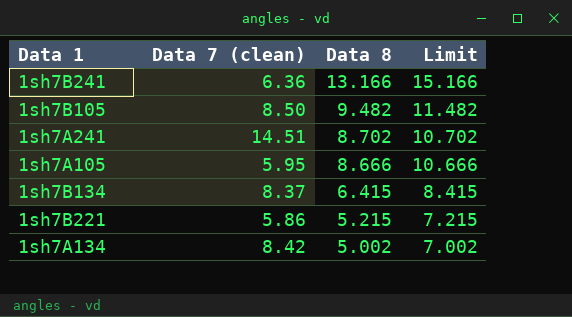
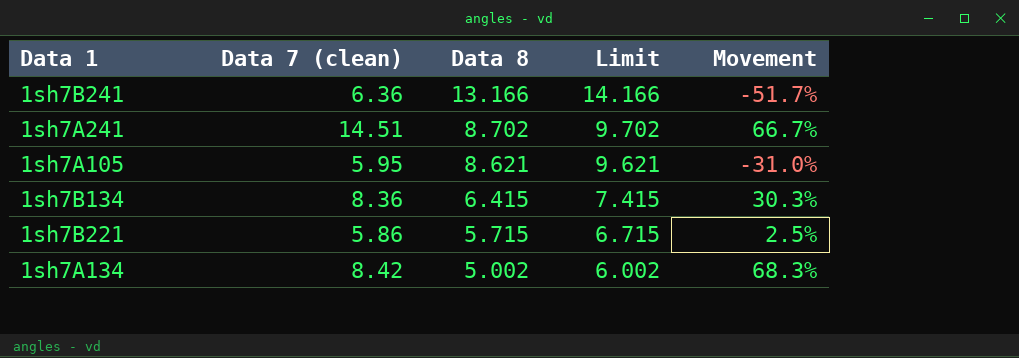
column Limit | formula: [Data 8] + 2 -> [Data 8] + 1
column Movement | formula: none -> ([Data 7 (clean)] - [Data 8]) / [Data 8]
row 1sh7B105: 8.50 | 9.482 | 11.482 -> none
1sh7A105 | Data 8: 8.666 -> 8.621
1sh7B134 | Data 7 (clean): 8.37 -> 8.36
1sh7B221 | Data 8: 5.215 -> 5.715

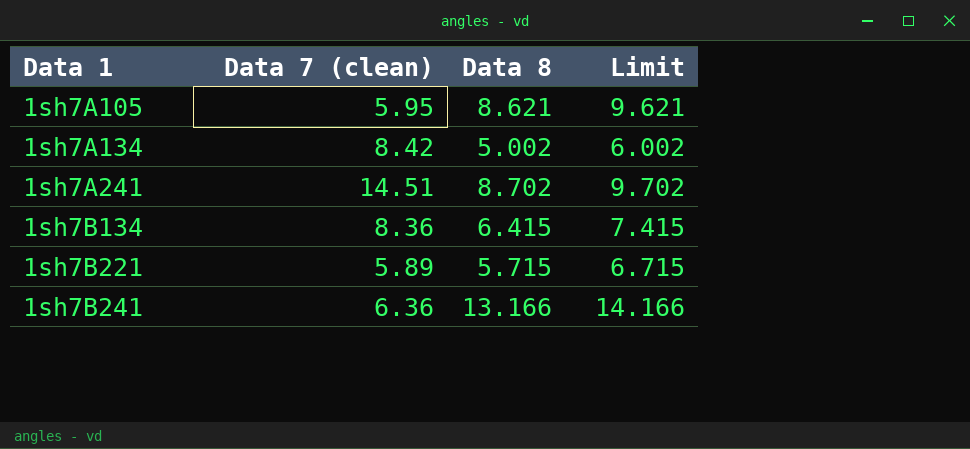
row order: Data 8 descending -> Data 1 ascending
column Movement | formula: ([Data 7 (clean)] - [Data 8]) / [Data 8] -> none
1sh7B221 | Data 7 (clean): 5.86 -> 5.89

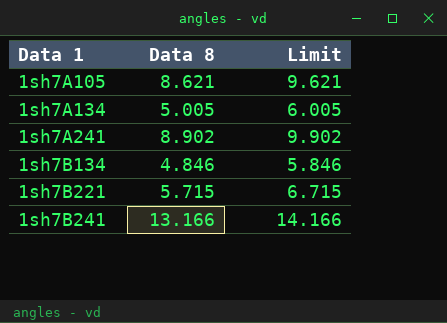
column Data 7 (clean) | position: 2 -> none
1sh7A134 | Data 8: 5.002 -> 5.005
1sh7A134 | Limit: 6.002 -> 6.005
1sh7A241 | Data 8: 8.702 -> 8.902
1sh7A241 | Limit: 9.702 -> 9.902
1sh7B134 | Data 8: 6.415 -> 4.846
1sh7B134 | Limit: 7.415 -> 5.846

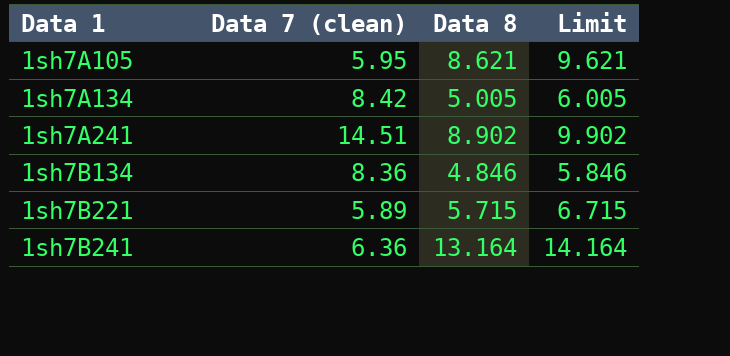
column Data 7 (clean) | position: none -> 2
1sh7B241 | Data 8: 13.166 -> 13.164
1sh7B241 | Limit: 14.166 -> 14.164

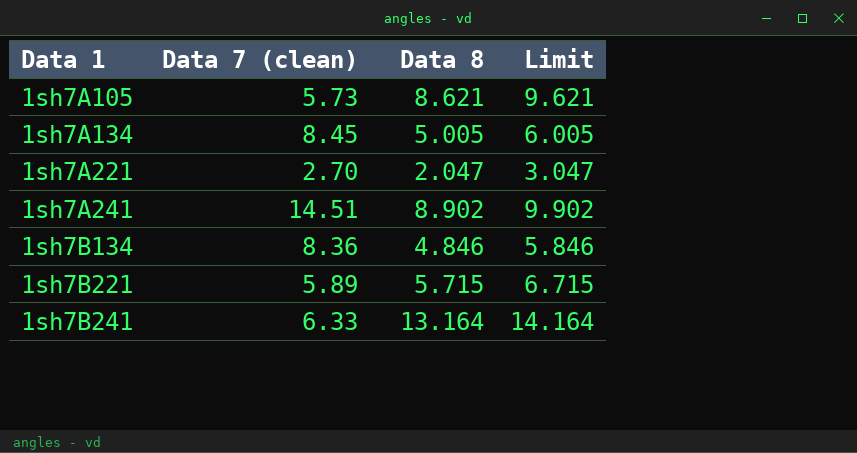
1sh7A105 | Data 7 (clean): 5.95 -> 5.73
1sh7A134 | Data 7 (clean): 8.42 -> 8.45
row 1sh7A221: none -> 2.70 | 2.047 | 3.047
1sh7B241 | Data 7 (clean): 6.36 -> 6.33

